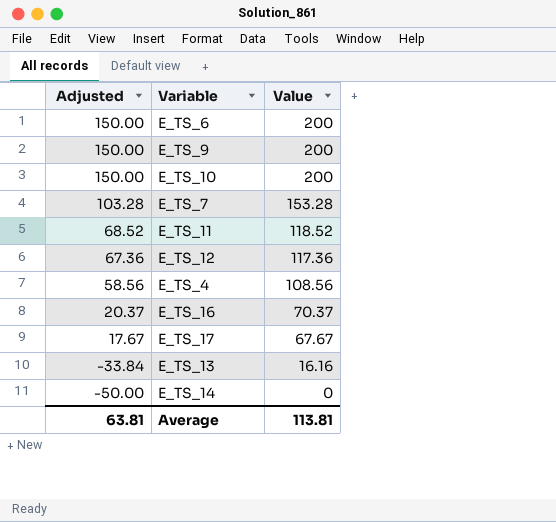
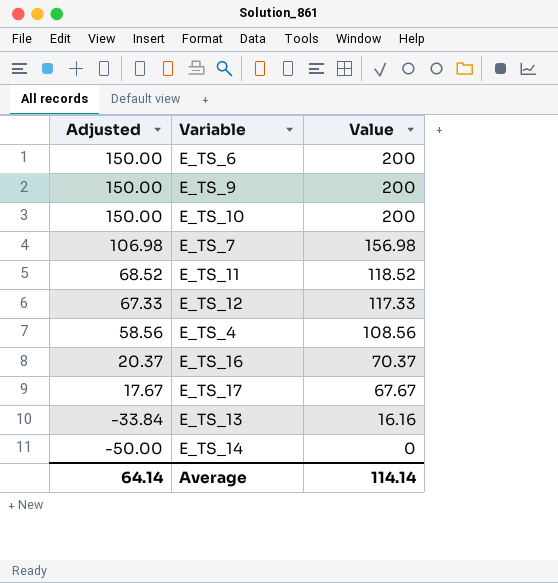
E_TS_7 | Adjusted: 103.28 -> 106.98
E_TS_7 | Value: 153.28 -> 156.98
E_TS_12 | Adjusted: 67.36 -> 67.33
E_TS_12 | Value: 117.36 -> 117.33
Average | Adjusted: 63.81 -> 64.14
Average | Value: 113.81 -> 114.14

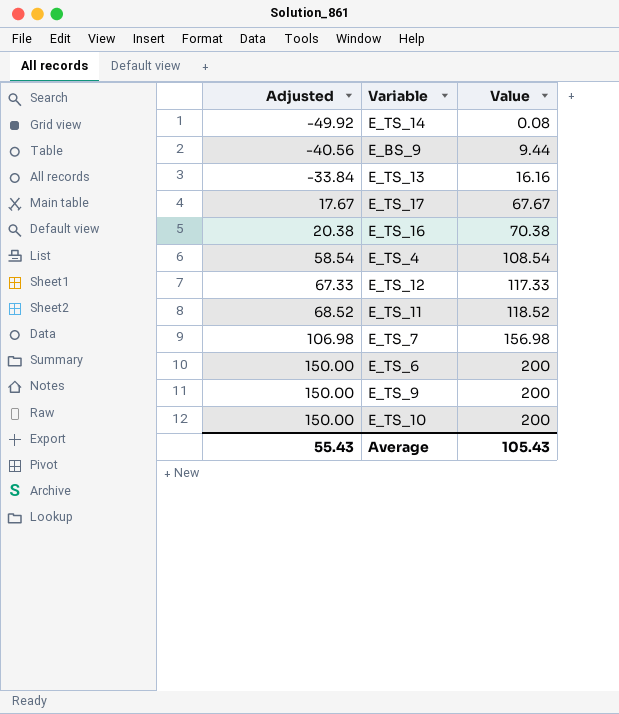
row order: Adjusted descending -> Adjusted ascending
E_TS_14 | Adjusted: -50.00 -> -49.92
E_TS_14 | Value: 0 -> 0.08
row E_BS_9: none -> -40.56 | 9.44
E_TS_16 | Adjusted: 20.37 -> 20.38
E_TS_16 | Value: 70.37 -> 70.38
E_TS_4 | Adjusted: 58.56 -> 58.54
E_TS_4 | Value: 108.56 -> 108.54
Average | Adjusted: 64.14 -> 55.43
Average | Value: 114.14 -> 105.43

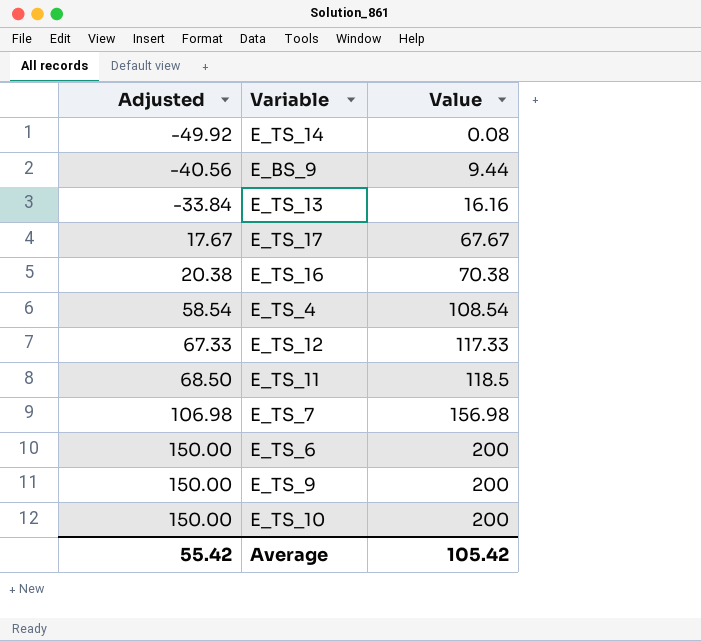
E_TS_11 | Adjusted: 68.52 -> 68.50
E_TS_11 | Value: 118.52 -> 118.5
Average | Adjusted: 55.43 -> 55.42
Average | Value: 105.43 -> 105.42

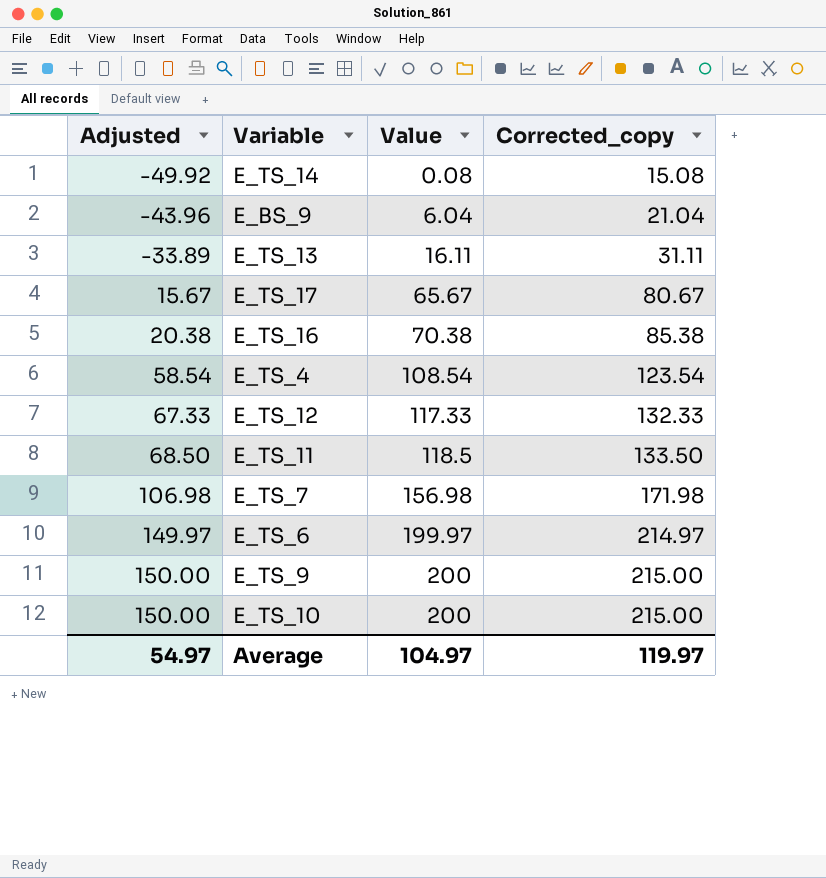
column Corrected_copy | formula: none -> [Value] + 15
E_BS_9 | Adjusted: -40.56 -> -43.96
E_BS_9 | Value: 9.44 -> 6.04
E_TS_13 | Adjusted: -33.84 -> -33.89
E_TS_13 | Value: 16.16 -> 16.11
E_TS_17 | Adjusted: 17.67 -> 15.67
E_TS_17 | Value: 67.67 -> 65.67
E_TS_6 | Adjusted: 150.00 -> 149.97
E_TS_6 | Value: 200 -> 199.97
Average | Adjusted: 55.42 -> 54.97
Average | Value: 105.42 -> 104.97

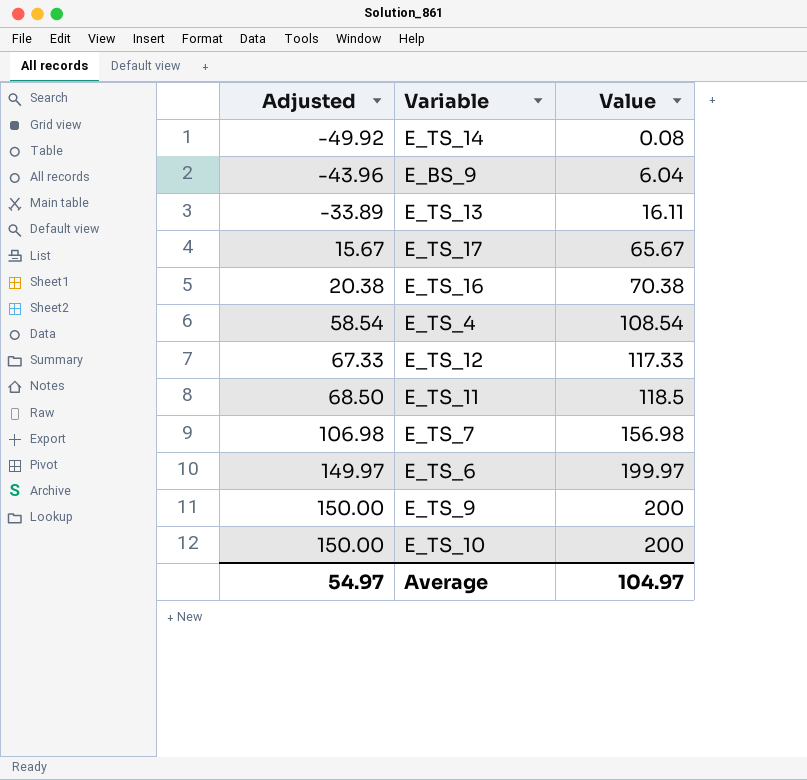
column Corrected_copy | formula: [Value] + 15 -> none

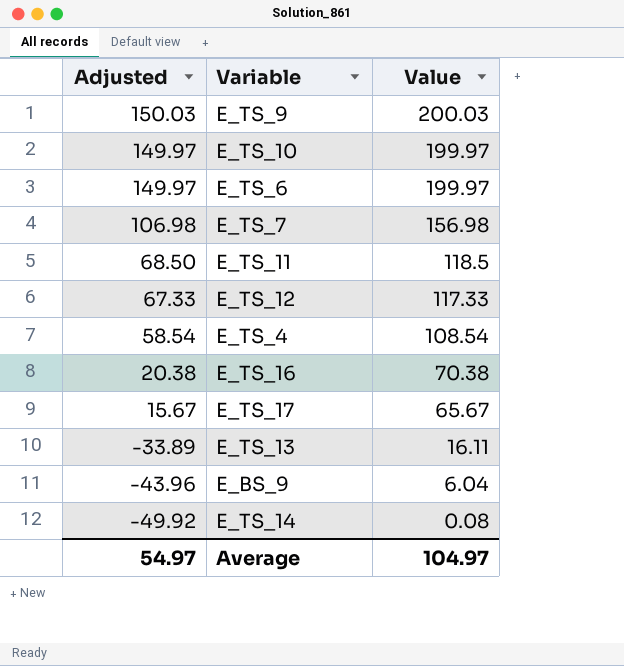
row order: Adjusted ascending -> Adjusted descending
E_TS_9 | Adjusted: 150.00 -> 150.03
E_TS_9 | Value: 200 -> 200.03
E_TS_10 | Adjusted: 150.00 -> 149.97
E_TS_10 | Value: 200 -> 199.97

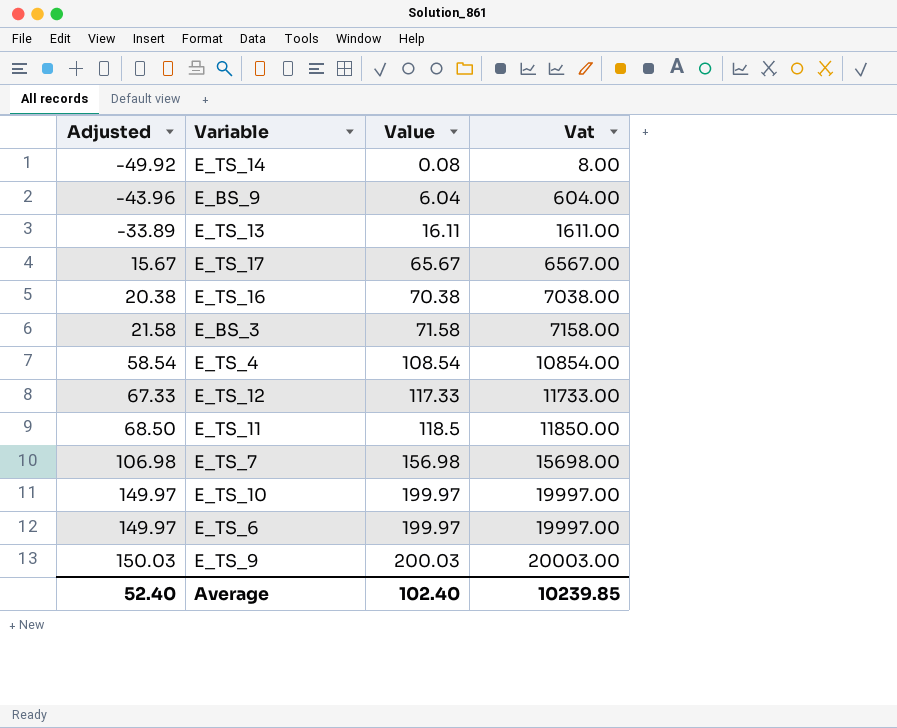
row order: Adjusted descending -> Adjusted ascending
column Vat | formula: none -> [Value] * 100
row E_BS_3: none -> 21.58 | 71.58 | 7158.00
Average | Adjusted: 54.97 -> 52.40
Average | Value: 104.97 -> 102.40

